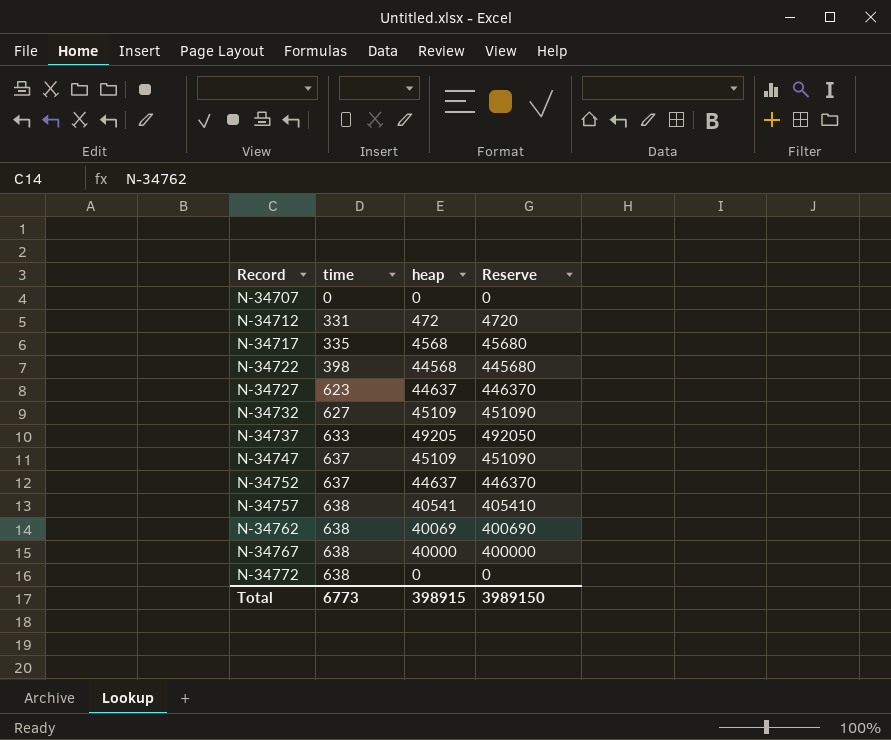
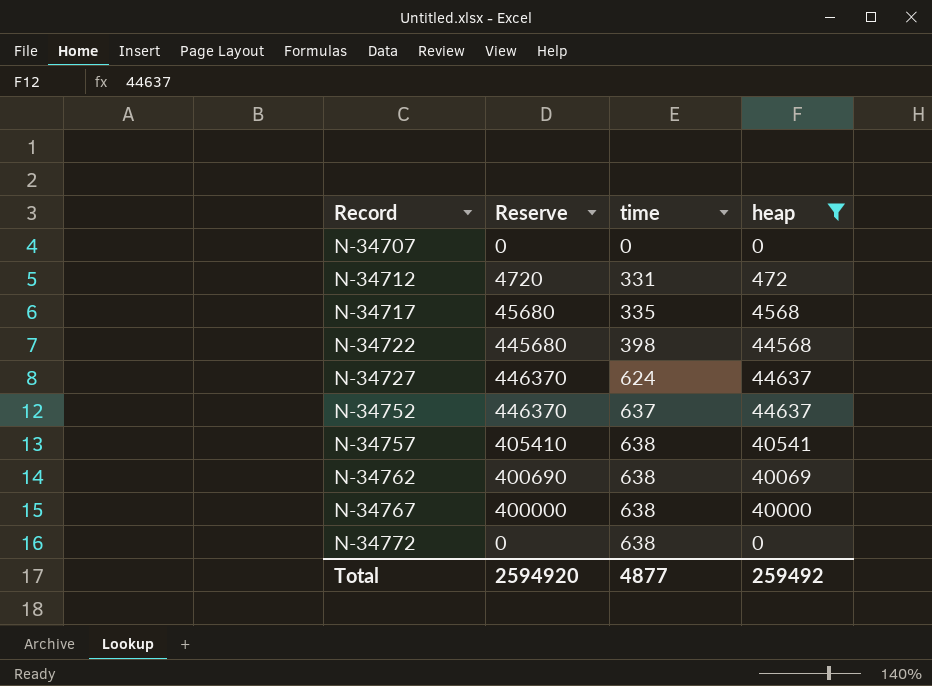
filter: none -> heap <= 44637
column Reserve | position: 4 -> 2
N-34727 | time: 623 -> 624
Total | Reserve: 3989150 -> 2594920
Total | time: 6773 -> 4877
Total | heap: 398915 -> 259492

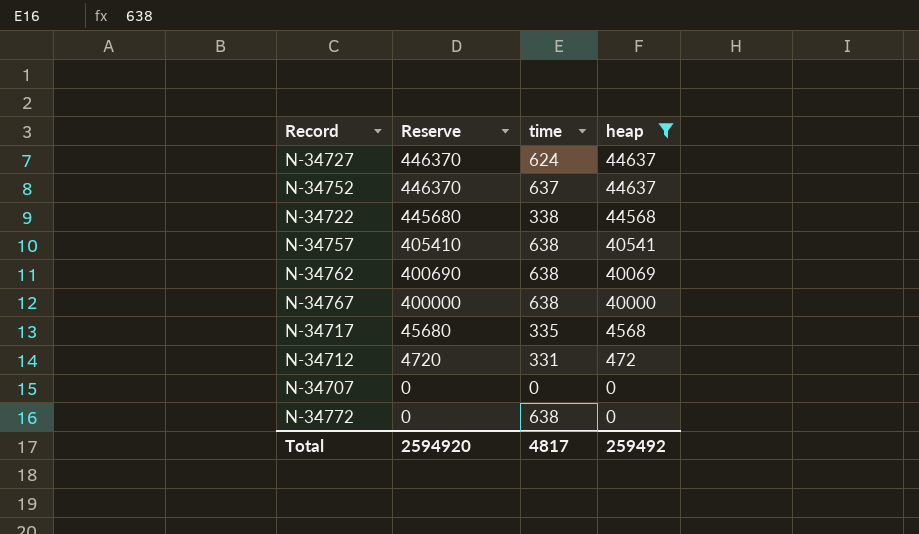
row order: Record ascending -> Reserve descending
N-34722 | time: 398 -> 338
Total | time: 4877 -> 4817

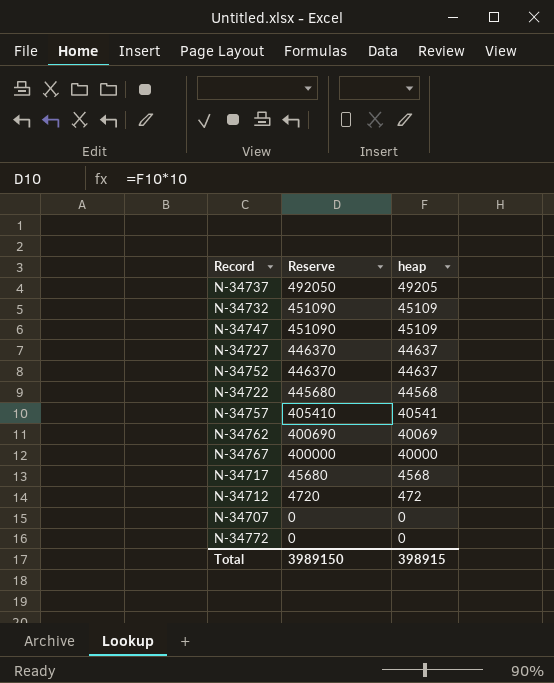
filter: heap <= 44637 -> none
column time | position: 3 -> none
Total | Reserve: 2594920 -> 3989150
Total | heap: 259492 -> 398915

